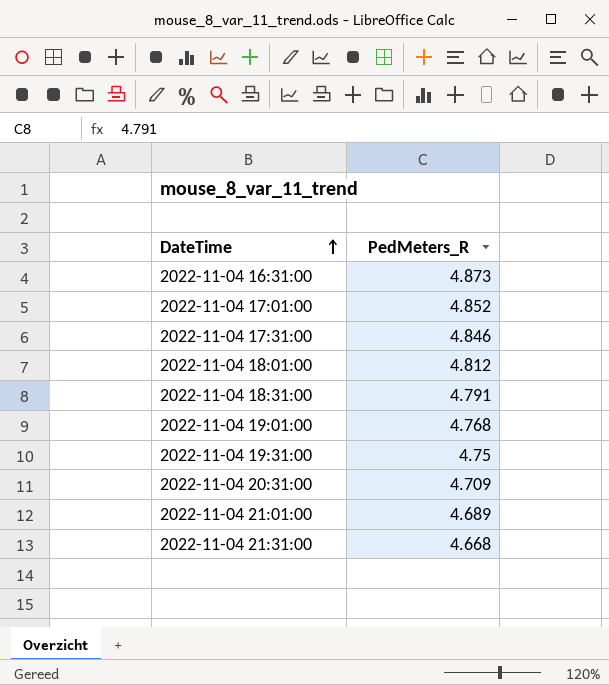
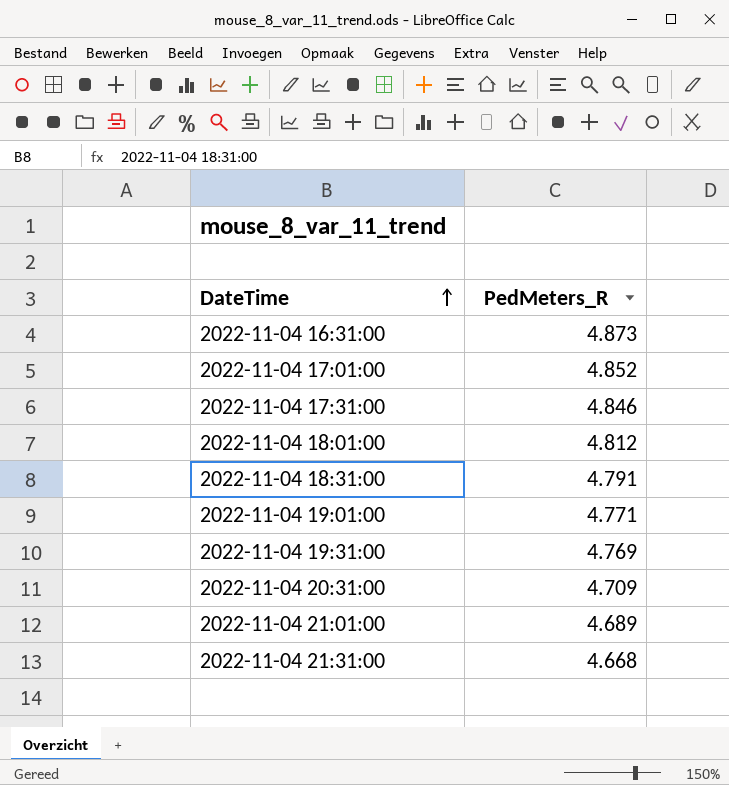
2022-11-04 19:01:00 | PedMeters_R: 4.768 -> 4.771
2022-11-04 19:31:00 | PedMeters_R: 4.75 -> 4.769

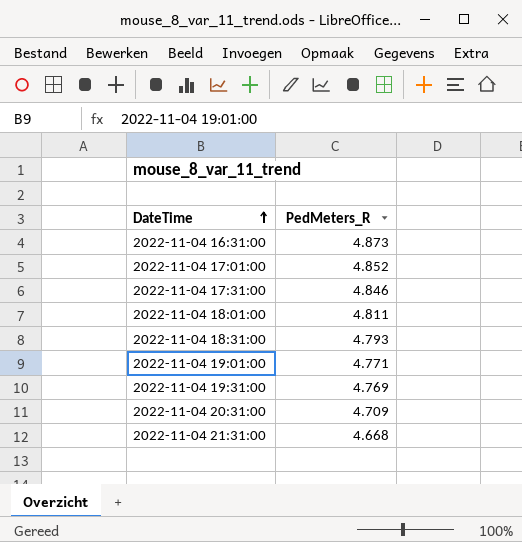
row 2022-11-04 21:01:00: 4.689 -> none
2022-11-04 18:01:00 | PedMeters_R: 4.812 -> 4.811
2022-11-04 18:31:00 | PedMeters_R: 4.791 -> 4.793

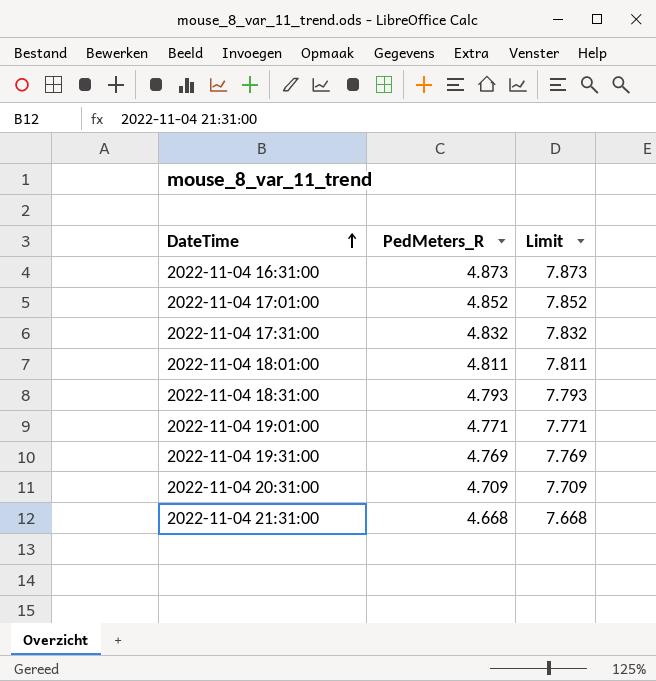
column Limit | formula: none -> [PedMeters_R] + 3
2022-11-04 17:31:00 | PedMeters_R: 4.846 -> 4.832

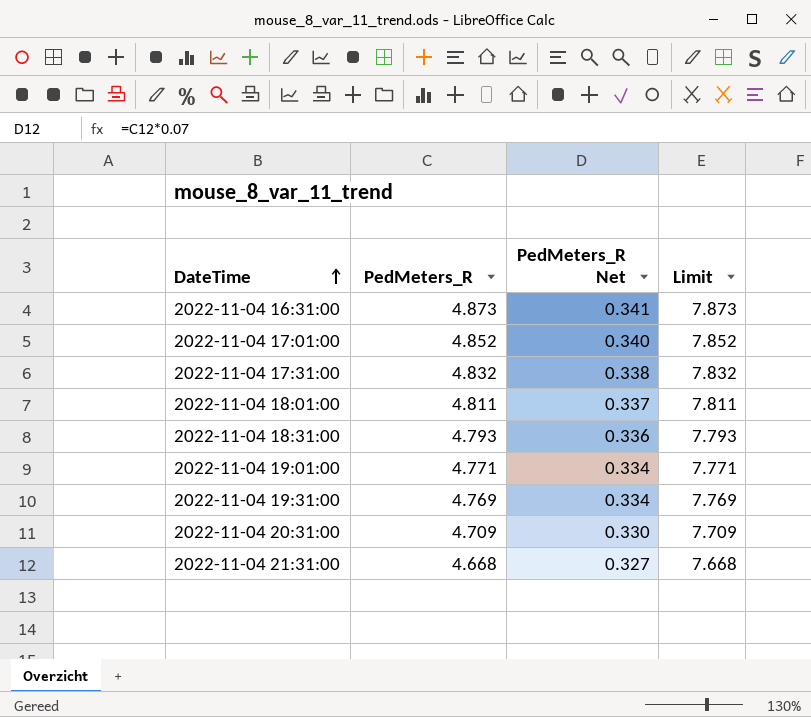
column PedMeters_R Net | formula: none -> [PedMeters_R] * 0.07

